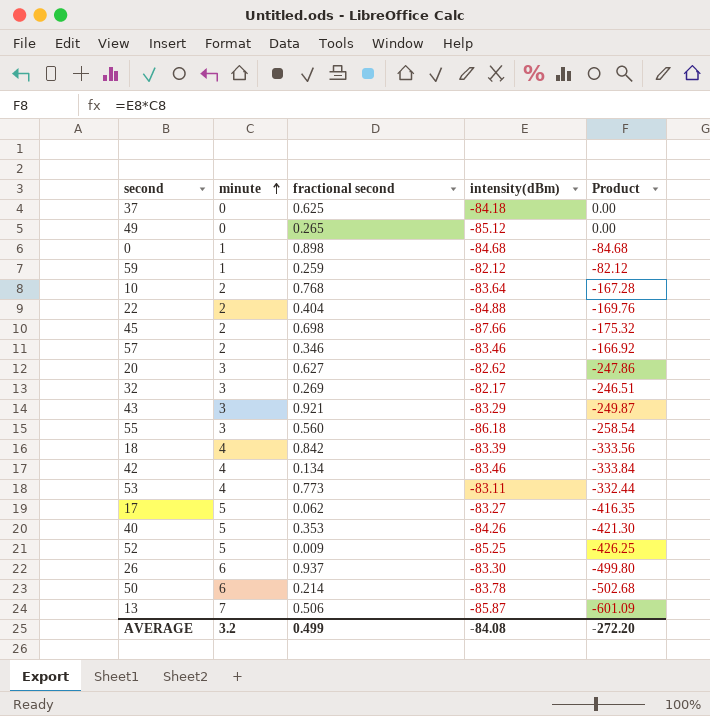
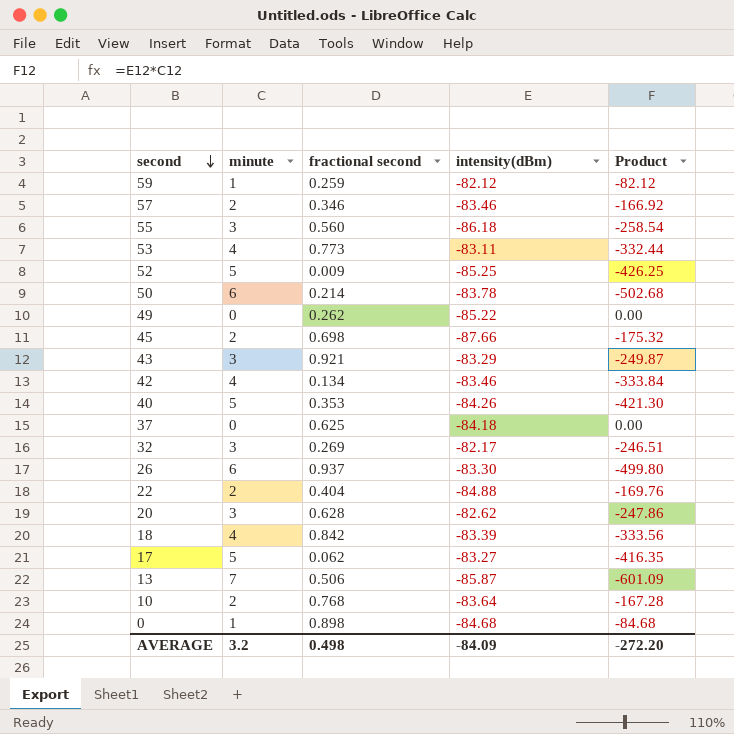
row order: minute ascending -> second descending
49 | fractional second: 0.265 -> 0.262
49 | intensity(dBm): -85.12 -> -85.22
20 | fractional second: 0.627 -> 0.628
AVERAGE | fractional second: 0.499 -> 0.498
AVERAGE | intensity(dBm): -84.08 -> -84.09

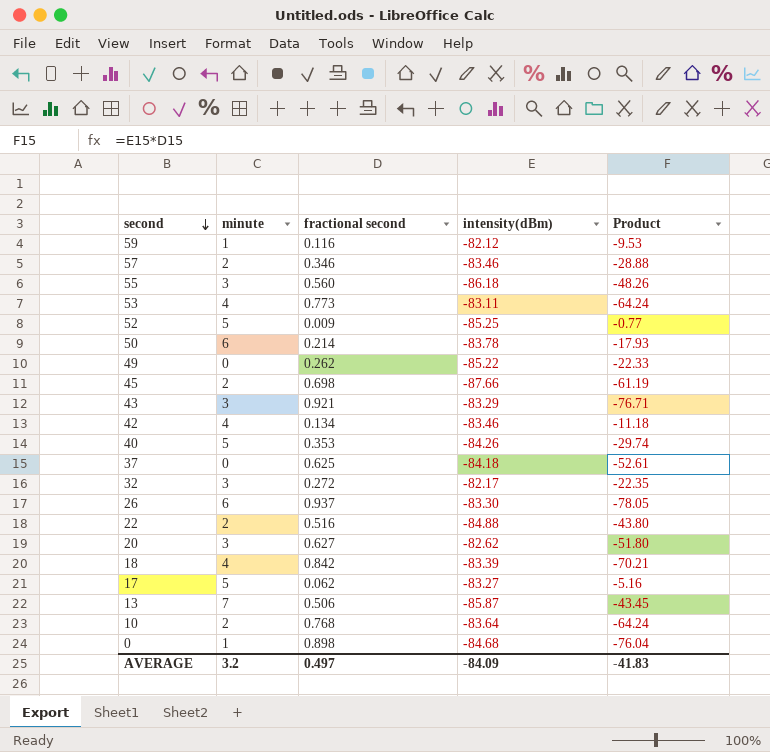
column Product | formula: [minute] * [intensity(dBm)] -> [fractional second] * [intensity(dBm)]
59 | fractional second: 0.259 -> 0.116
32 | fractional second: 0.269 -> 0.272
22 | fractional second: 0.404 -> 0.516
20 | fractional second: 0.628 -> 0.627
AVERAGE | fractional second: 0.498 -> 0.497
AVERAGE | Product: -272.20 -> -41.83

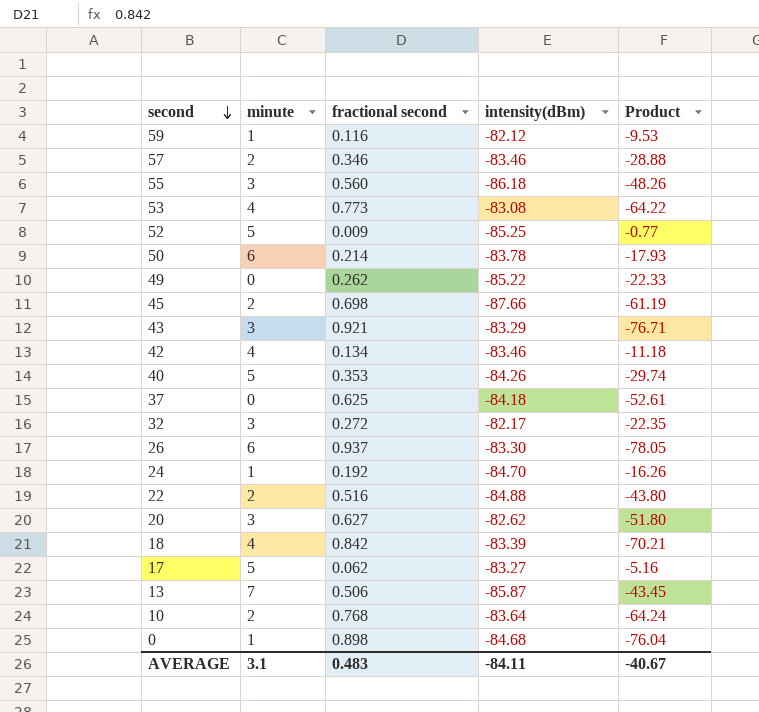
53 | intensity(dBm): -83.11 -> -83.08
53 | Product: -64.24 -> -64.22
row 24: none -> 1 | 0.192 | -84.70 | -16.26
AVERAGE | minute: 3.2 -> 3.1
AVERAGE | fractional second: 0.497 -> 0.483
AVERAGE | intensity(dBm): -84.09 -> -84.11
AVERAGE | Product: -41.83 -> -40.67

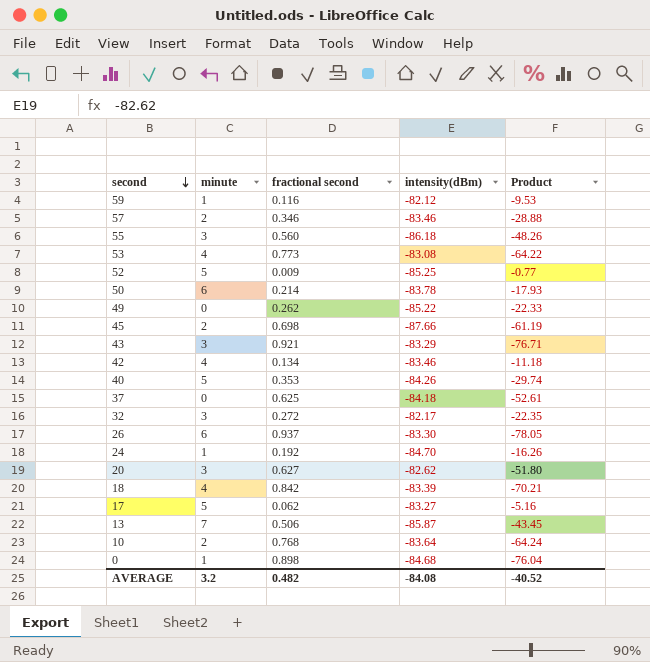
row 22: 2 | 0.516 | -84.88 | -43.80 -> none
AVERAGE | minute: 3.1 -> 3.2
AVERAGE | fractional second: 0.483 -> 0.482
AVERAGE | intensity(dBm): -84.11 -> -84.08
AVERAGE | Product: -40.67 -> -40.52

